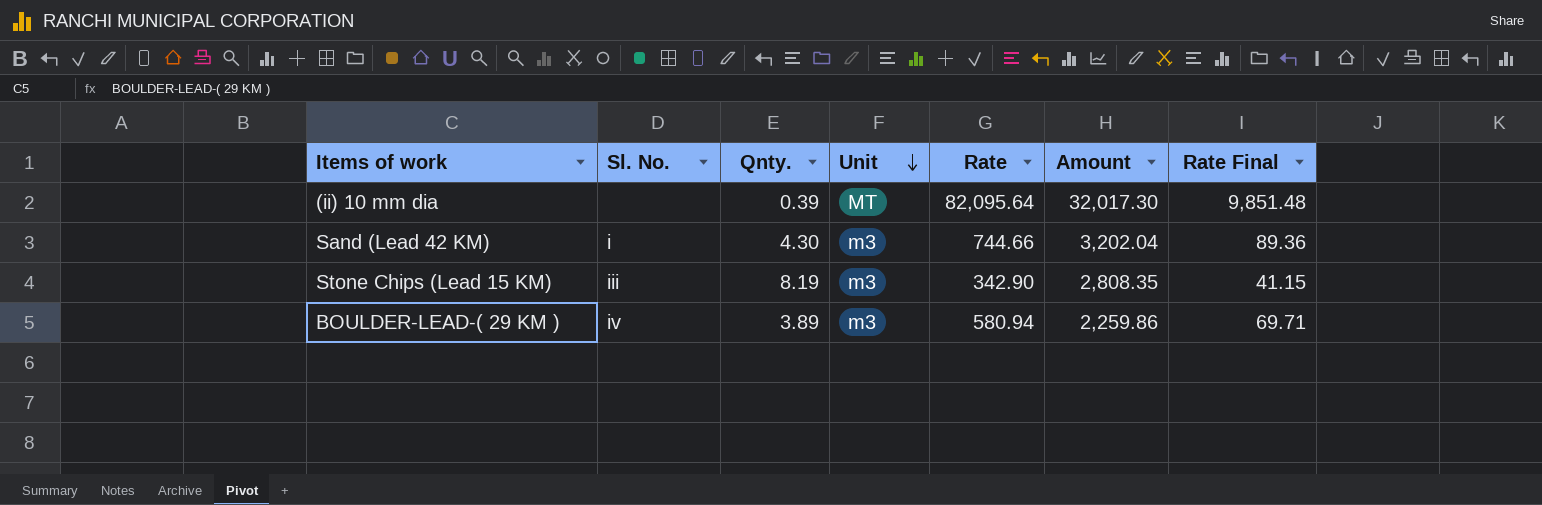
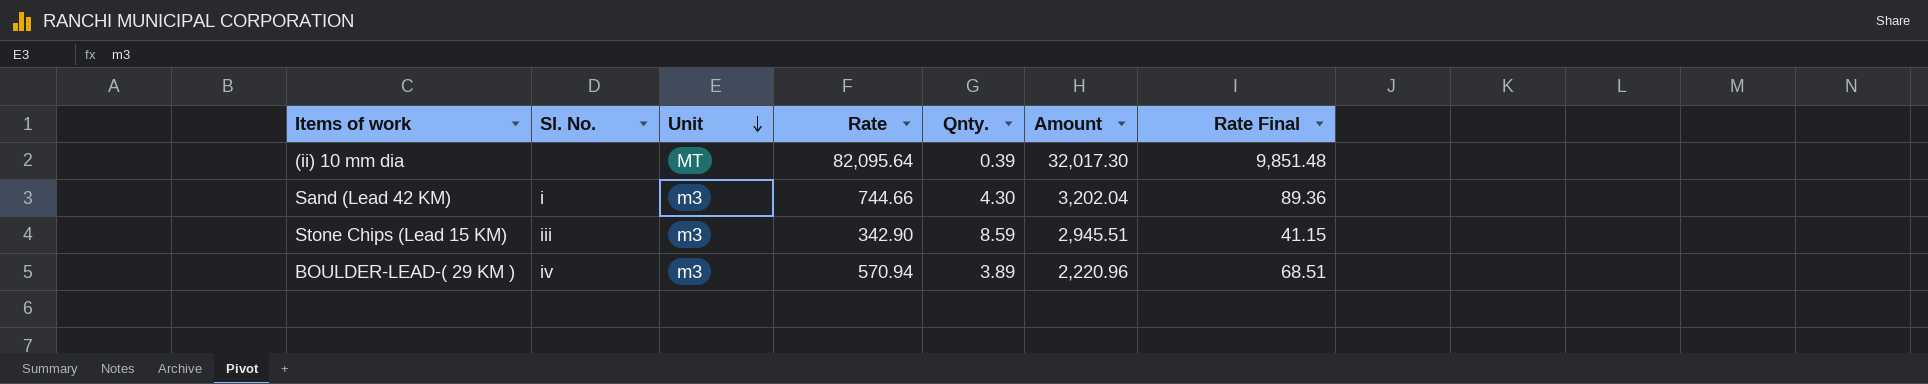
column Qnty. | position: 3 -> 5
Stone Chips (Lead 15 KM) | Qnty.: 8.19 -> 8.59
Stone Chips (Lead 15 KM) | Amount: 2,808.35 -> 2,945.51
BOULDER-LEAD-( 29 KM ) | Rate: 580.94 -> 570.94
BOULDER-LEAD-( 29 KM ) | Amount: 2,259.86 -> 2,220.96
BOULDER-LEAD-( 29 KM ) | Rate Final: 69.71 -> 68.51

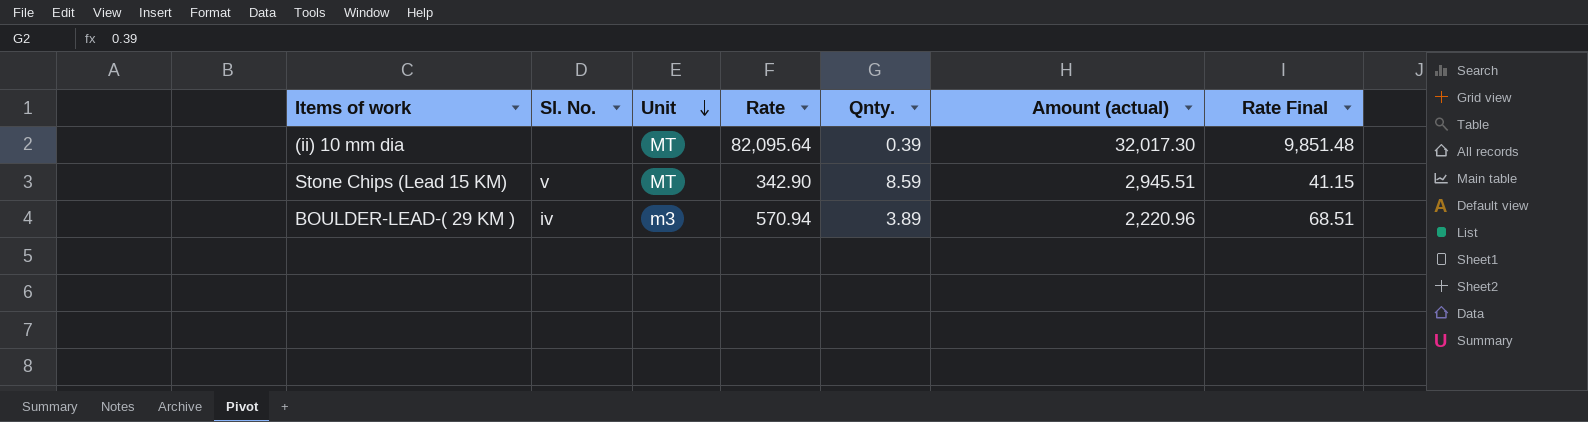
column name: Amount -> Amount (actual)
row Sand (Lead 42 KM): i | m3 | 744.66 | 4.30 | 3,202.04 | 89.36 -> none
Stone Chips (Lead 15 KM) | Sl. No.: iii -> v
Stone Chips (Lead 15 KM) | Unit: m3 -> MT

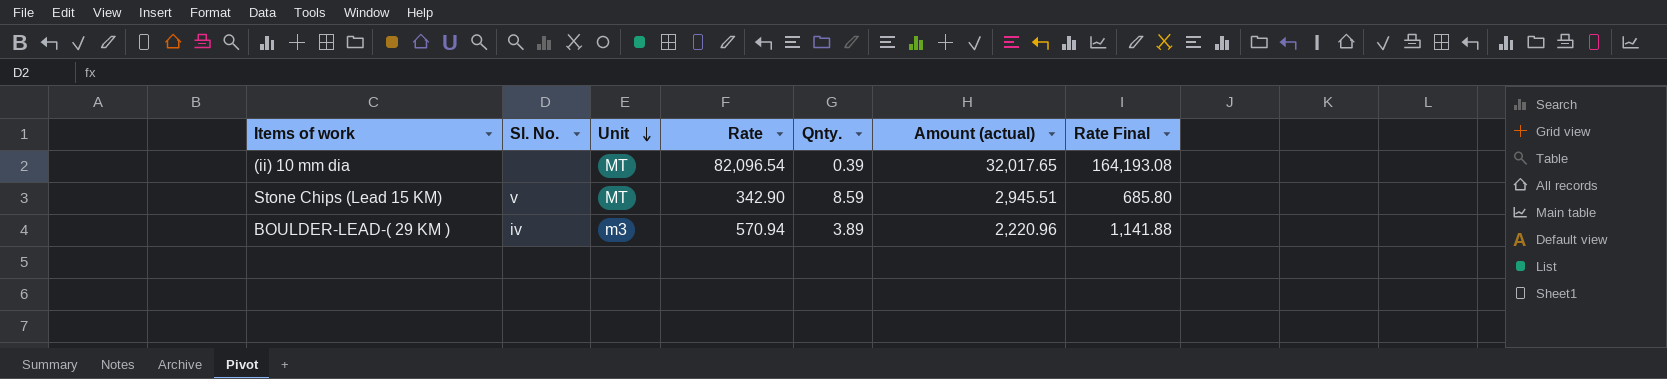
column Rate Final | formula: [Rate] * 0.12 -> [Rate] * 2
(ii) 10 mm dia | Rate: 82,095.64 -> 82,096.54
(ii) 10 mm dia | Amount (actual): 32,017.30 -> 32,017.65

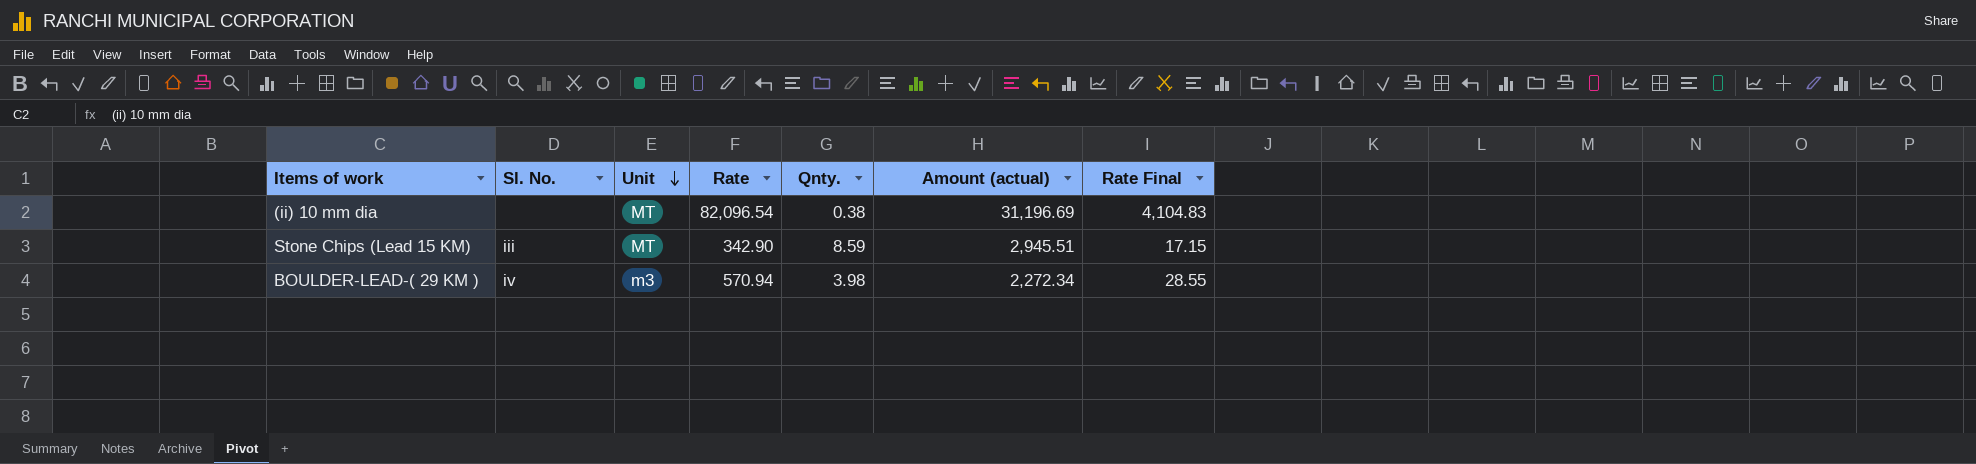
column Rate Final | formula: [Rate] * 2 -> [Rate] * 0.05
(ii) 10 mm dia | Qnty.: 0.39 -> 0.38
(ii) 10 mm dia | Amount (actual): 32,017.65 -> 31,196.69
Stone Chips (Lead 15 KM) | Sl. No.: v -> iii
BOULDER-LEAD-( 29 KM ) | Qnty.: 3.89 -> 3.98
BOULDER-LEAD-( 29 KM ) | Amount (actual): 2,220.96 -> 2,272.34

